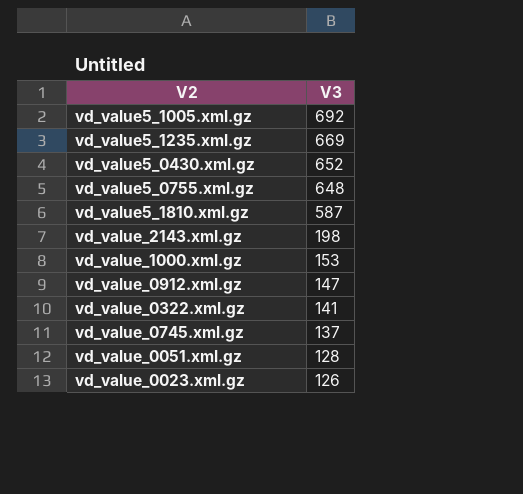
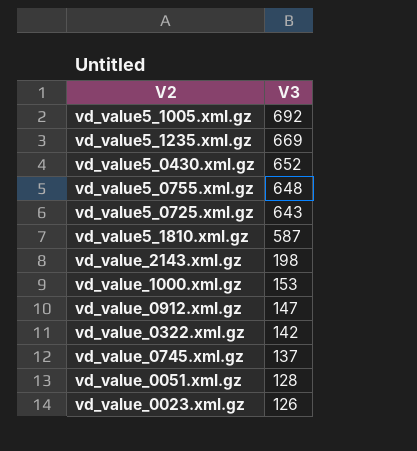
row vd_value5_0725.xml.gz: none -> 643
vd_value_0322.xml.gz | V3: 141 -> 142

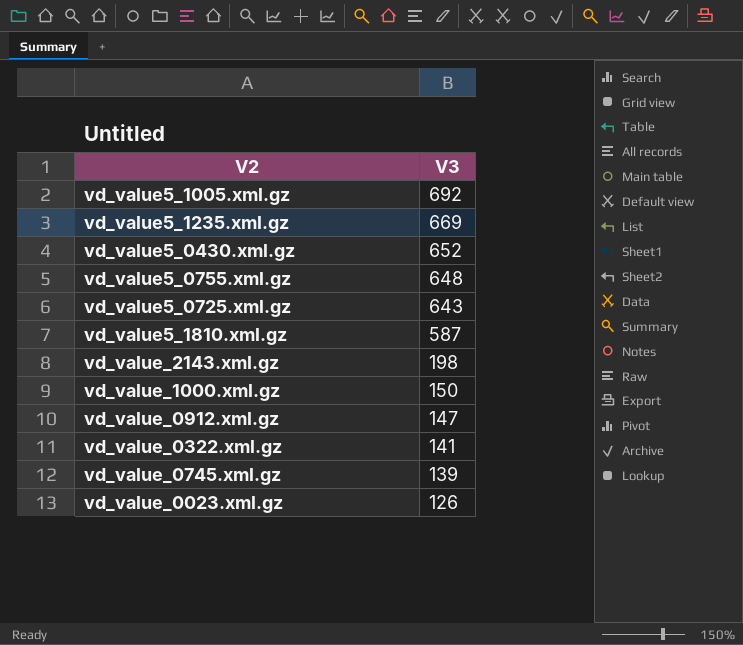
row vd_value_0051.xml.gz: 128 -> none
vd_value_1000.xml.gz | V3: 153 -> 150
vd_value_0322.xml.gz | V3: 142 -> 141
vd_value_0745.xml.gz | V3: 137 -> 139

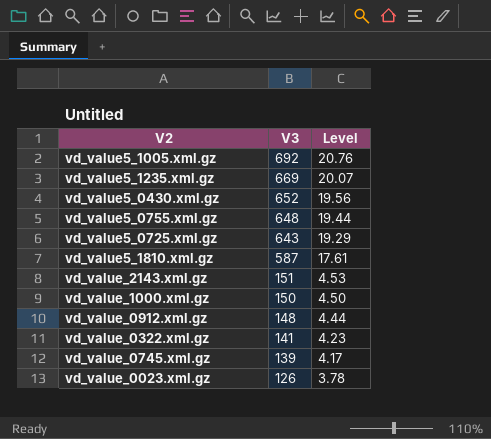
column Level | formula: none -> [V3] * 0.03
vd_value_2143.xml.gz | V3: 198 -> 151
vd_value_0912.xml.gz | V3: 147 -> 148

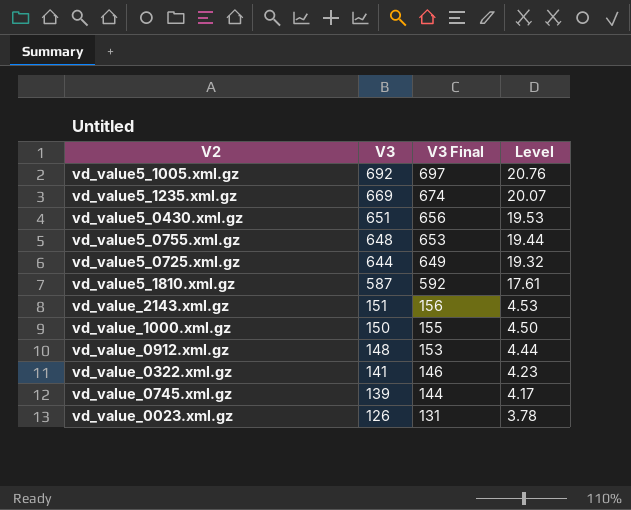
column V3 Final | formula: none -> [V3] + 5
vd_value5_0430.xml.gz | V3: 652 -> 651
vd_value5_0430.xml.gz | Level: 19.56 -> 19.53
vd_value5_0725.xml.gz | V3: 643 -> 644
vd_value5_0725.xml.gz | Level: 19.29 -> 19.32

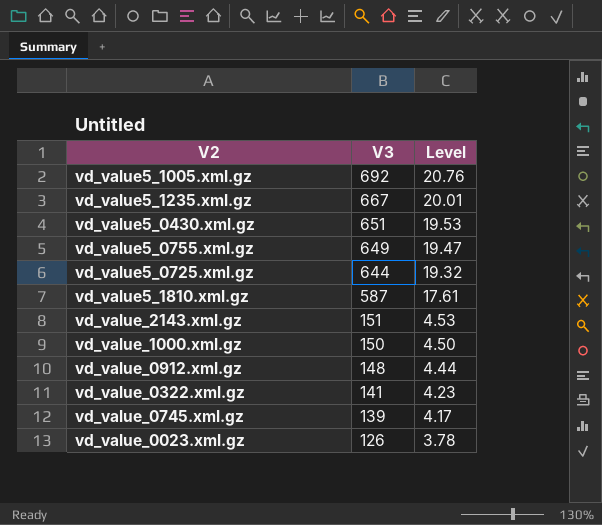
column V3 Final | formula: [V3] + 5 -> none
vd_value5_1235.xml.gz | V3: 669 -> 667
vd_value5_1235.xml.gz | Level: 20.07 -> 20.01
vd_value5_0755.xml.gz | V3: 648 -> 649
vd_value5_0755.xml.gz | Level: 19.44 -> 19.47

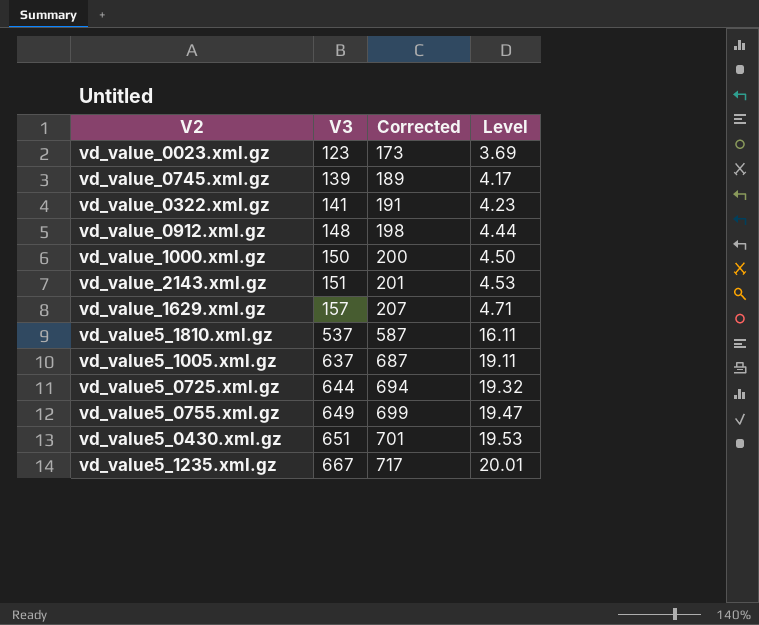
row order: V3 descending -> V3 ascending
column Corrected | formula: none -> [V3] + 50
vd_value_0023.xml.gz | V3: 126 -> 123
vd_value_0023.xml.gz | Level: 3.78 -> 3.69
row vd_value_1629.xml.gz: none -> 157 | 207 | 4.71
vd_value5_1810.xml.gz | V3: 587 -> 537
vd_value5_1810.xml.gz | Level: 17.61 -> 16.11
vd_value5_1005.xml.gz | V3: 692 -> 637
vd_value5_1005.xml.gz | Level: 20.76 -> 19.11

